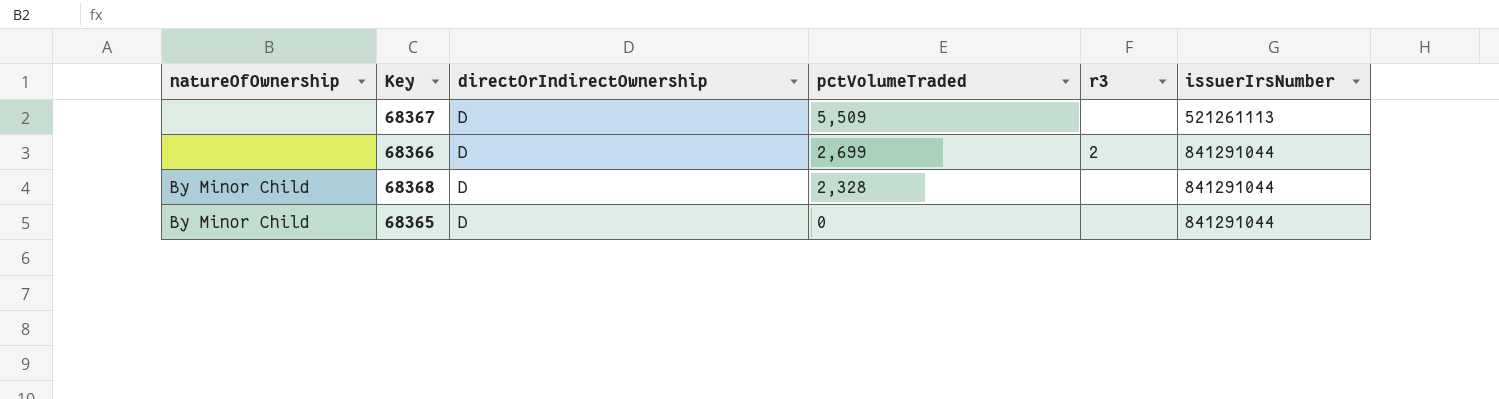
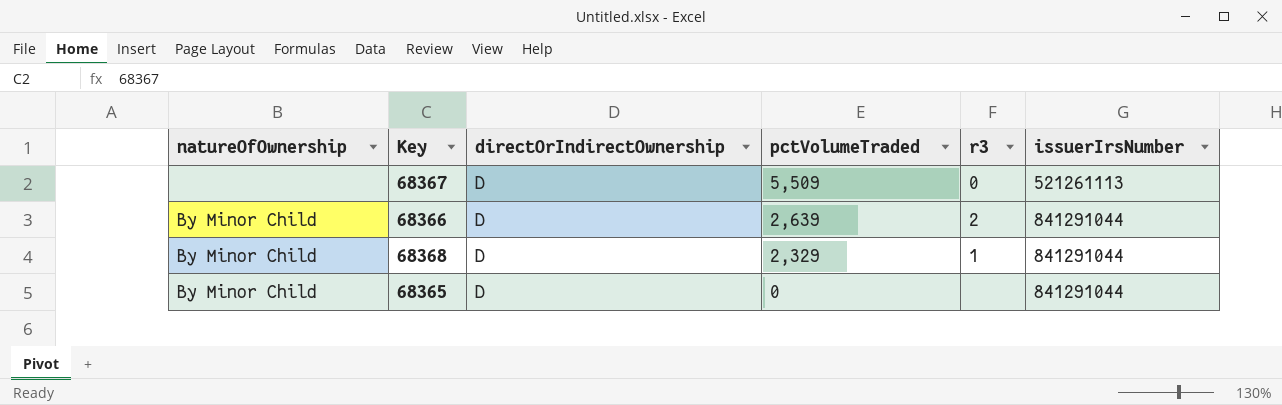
68367 | r3: none -> 0
68366 | natureOfOwnership: none -> By Minor Child
68366 | pctVolumeTraded: 2,699 -> 2,639
68368 | pctVolumeTraded: 2,328 -> 2,329
68368 | r3: none -> 1

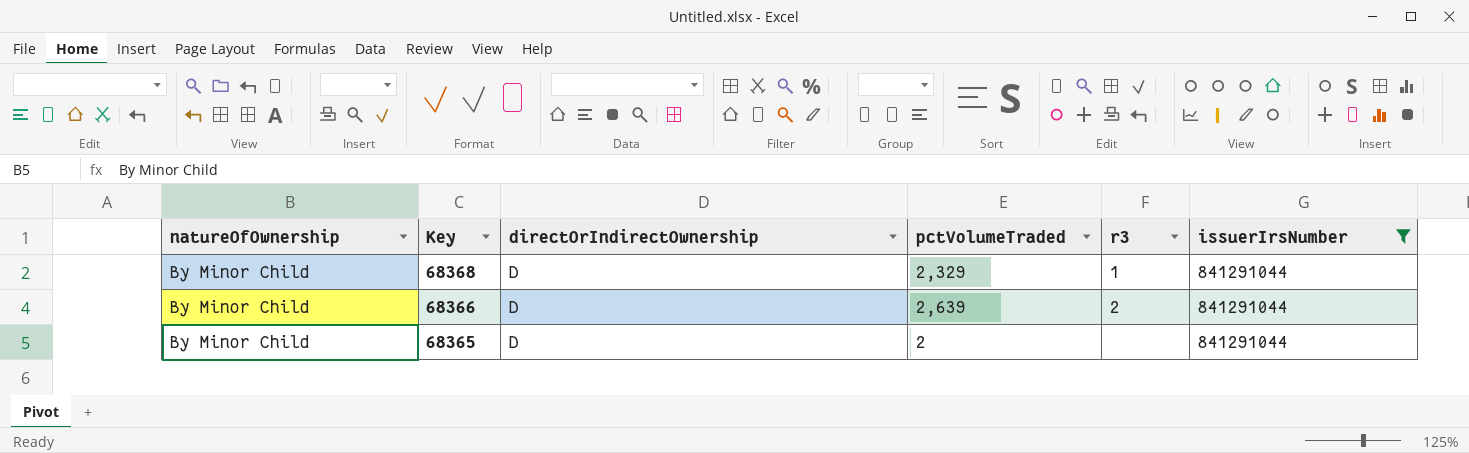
filter: none -> issuerIrsNumber = 841291044
row order: pctVolumeTraded descending -> Key descending
68365 | pctVolumeTraded: 0 -> 2

